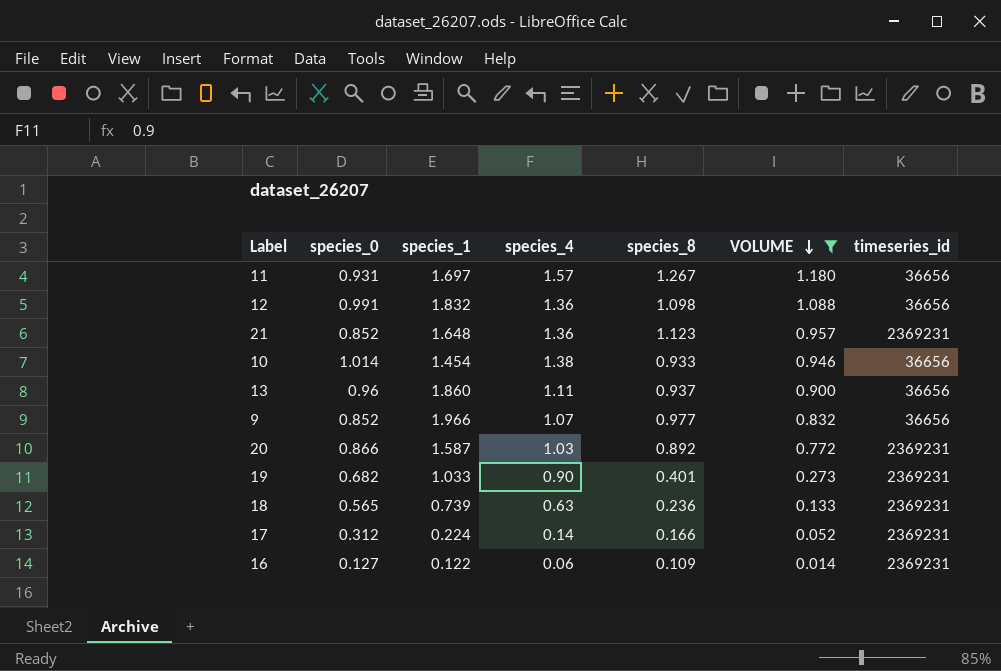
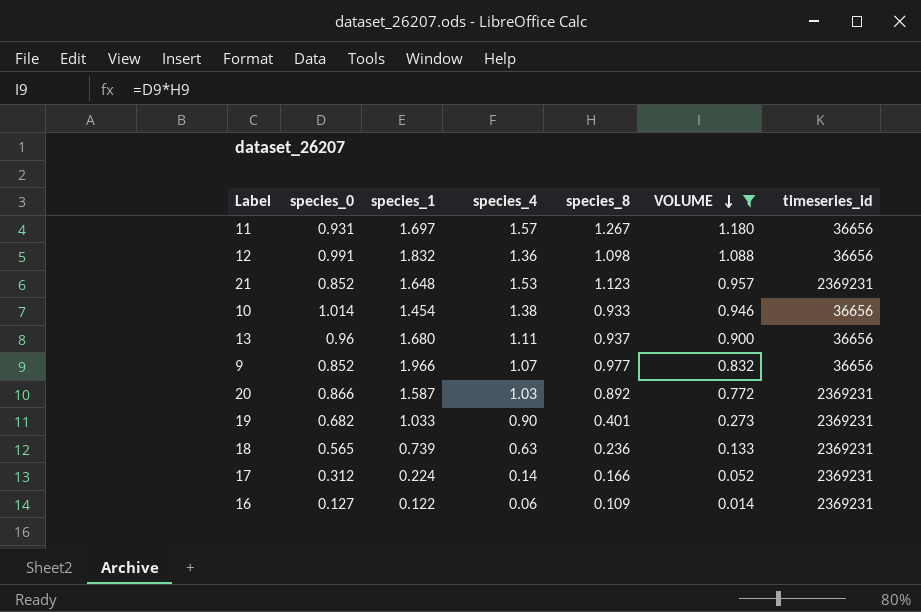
21 | species_4: 1.36 -> 1.53
13 | species_1: 1.860 -> 1.680

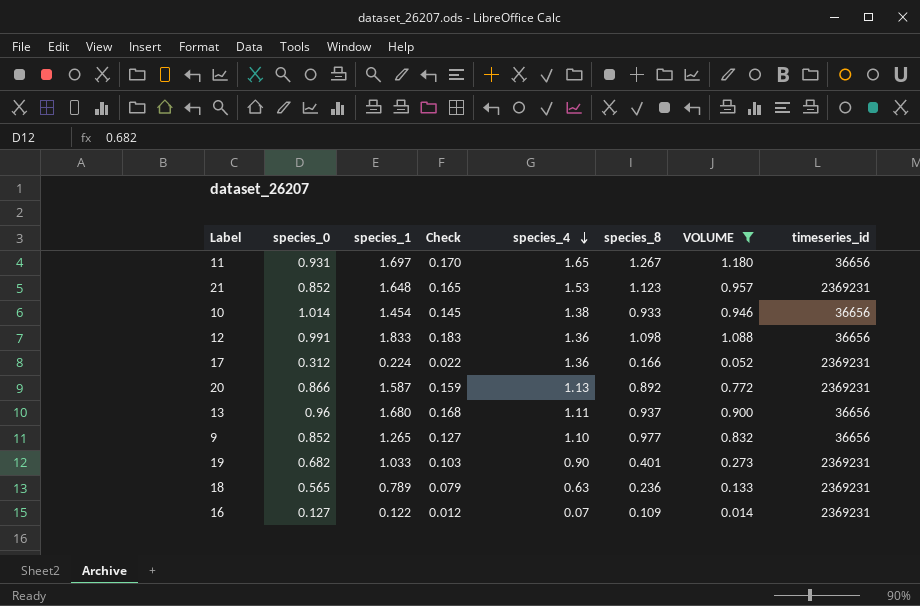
row order: VOLUME descending -> species_4 descending
column Check | formula: none -> [species_1] * 0.1
11 | species_4: 1.57 -> 1.65
12 | species_1: 1.832 -> 1.833
17 | species_4: 0.14 -> 1.36
20 | species_4: 1.03 -> 1.13
9 | species_1: 1.966 -> 1.265
9 | species_4: 1.07 -> 1.10
18 | species_1: 0.739 -> 0.789
16 | species_4: 0.06 -> 0.07

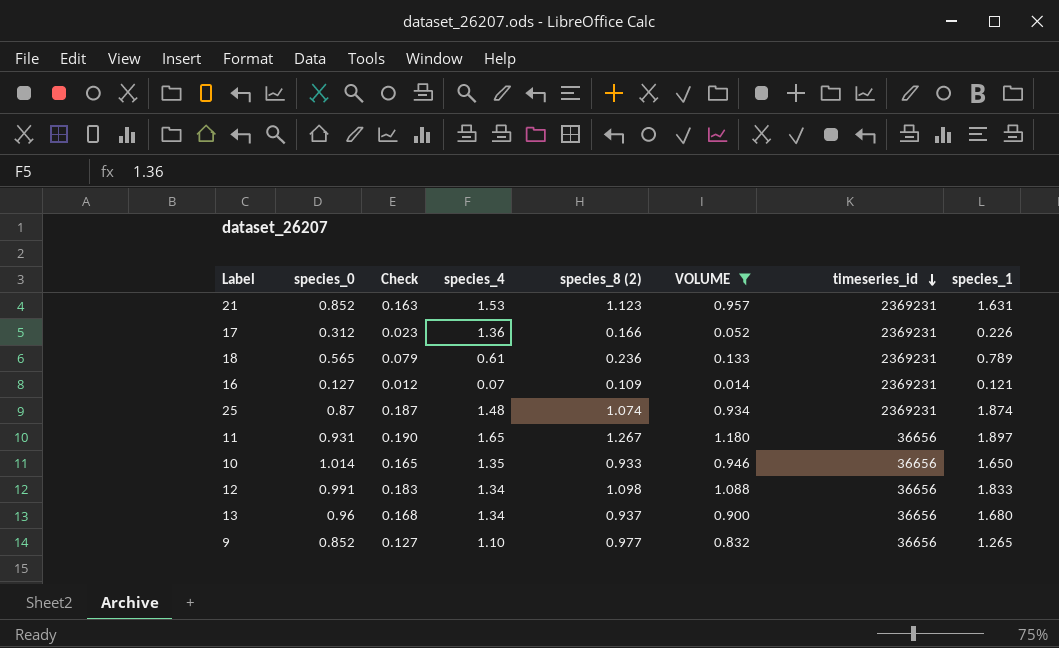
row order: species_4 descending -> timeseries_id descending
column name: species_8 -> species_8 (2)
column species_1 | position: 3 -> 8
row 20: 0.866 | 1.587 | 0.159 | 1.13 | 0.892 | 0.772 | 2369231 -> none
row 19: 0.682 | 1.033 | 0.103 | 0.90 | 0.401 | 0.273 | 2369231 -> none
21 | Check: 0.165 -> 0.163
21 | species_1: 1.648 -> 1.631
17 | Check: 0.022 -> 0.023
17 | species_1: 0.224 -> 0.226
18 | species_4: 0.63 -> 0.61
16 | species_1: 0.122 -> 0.121
row 25: none -> 0.87 | 0.187 | 1.48 | 1.074 | 0.934 | 2369231 | 1.874
11 | Check: 0.170 -> 0.190
11 | species_1: 1.697 -> 1.897
10 | Check: 0.145 -> 0.165
10 | species_4: 1.38 -> 1.35
10 | species_1: 1.454 -> 1.650
12 | species_4: 1.36 -> 1.34
13 | species_4: 1.11 -> 1.34

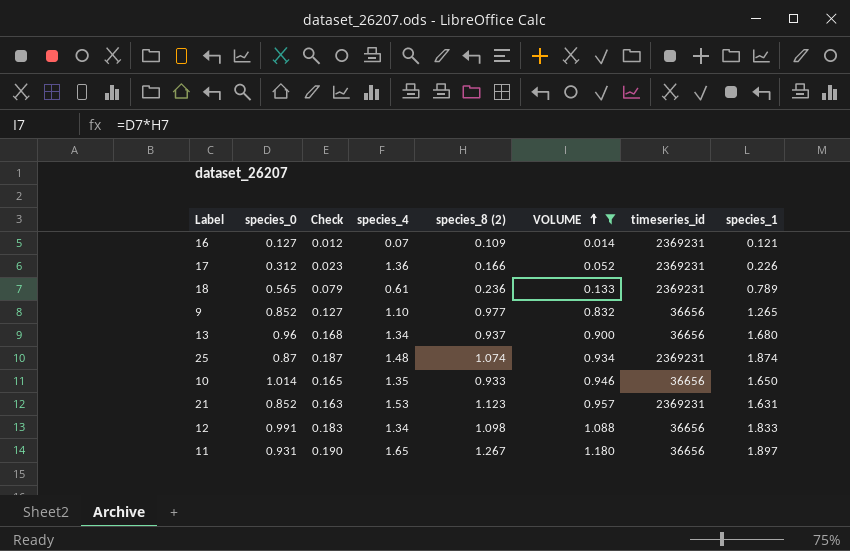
row order: timeseries_id descending -> VOLUME ascending

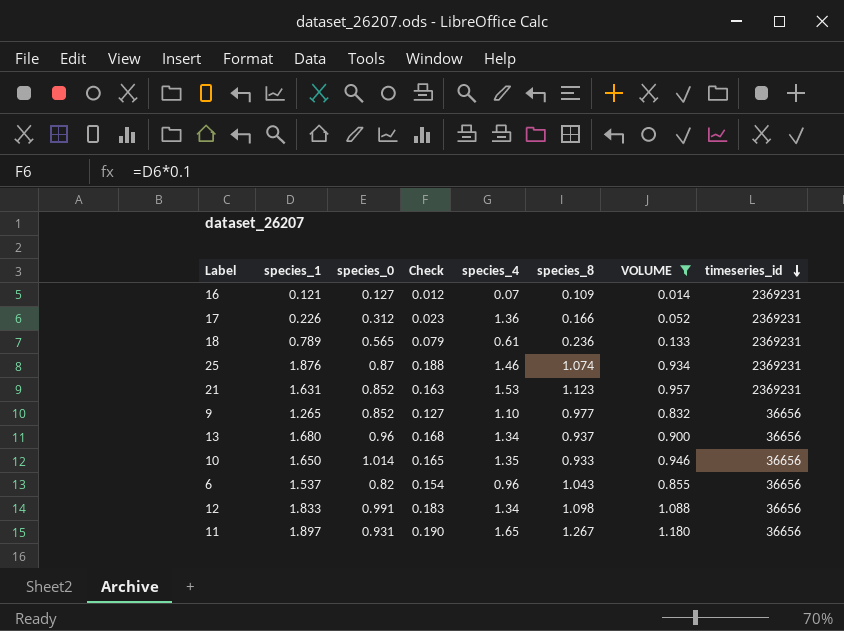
row order: VOLUME ascending -> timeseries_id descending
column species_1 | position: 8 -> 2
column name: species_8 (2) -> species_8
25 | species_1: 1.874 -> 1.876
25 | Check: 0.187 -> 0.188
25 | species_4: 1.48 -> 1.46
row 6: none -> 1.537 | 0.82 | 0.154 | 0.96 | 1.043 | 0.855 | 36656

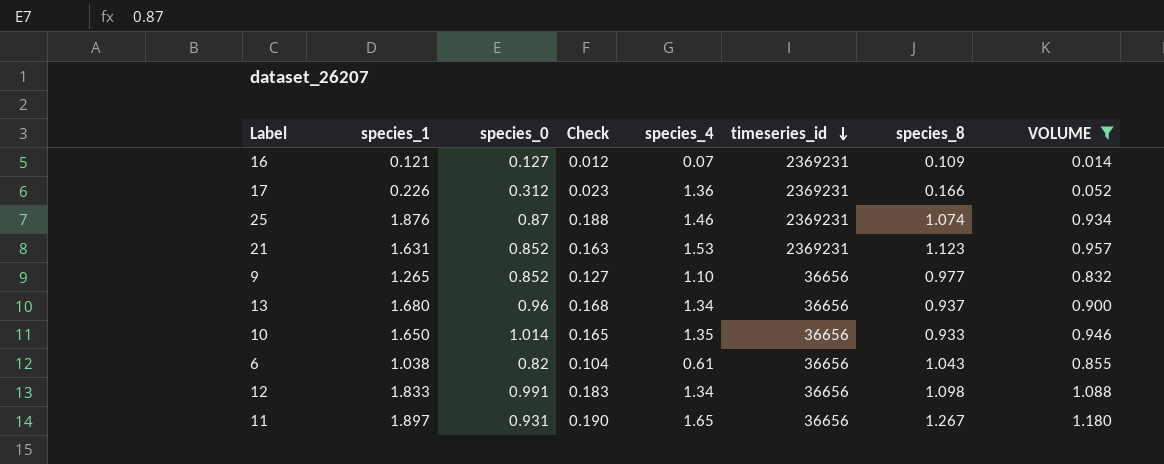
column timeseries_id | position: 8 -> 6
row 18: 0.789 | 0.565 | 0.079 | 0.61 | 0.236 | 0.133 | 2369231 -> none
6 | species_1: 1.537 -> 1.038
6 | Check: 0.154 -> 0.104
6 | species_4: 0.96 -> 0.61

